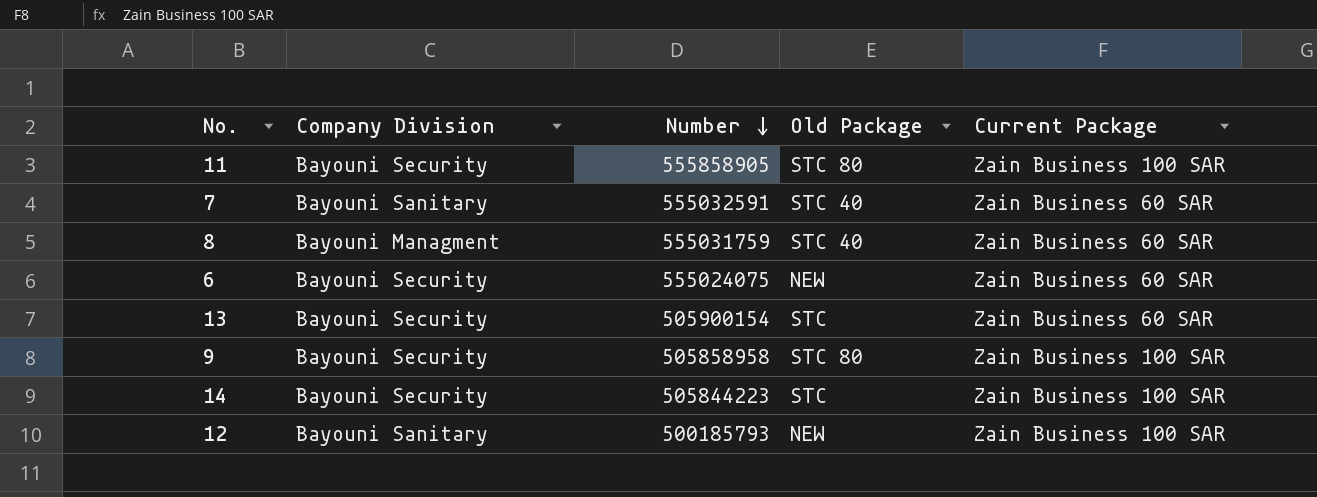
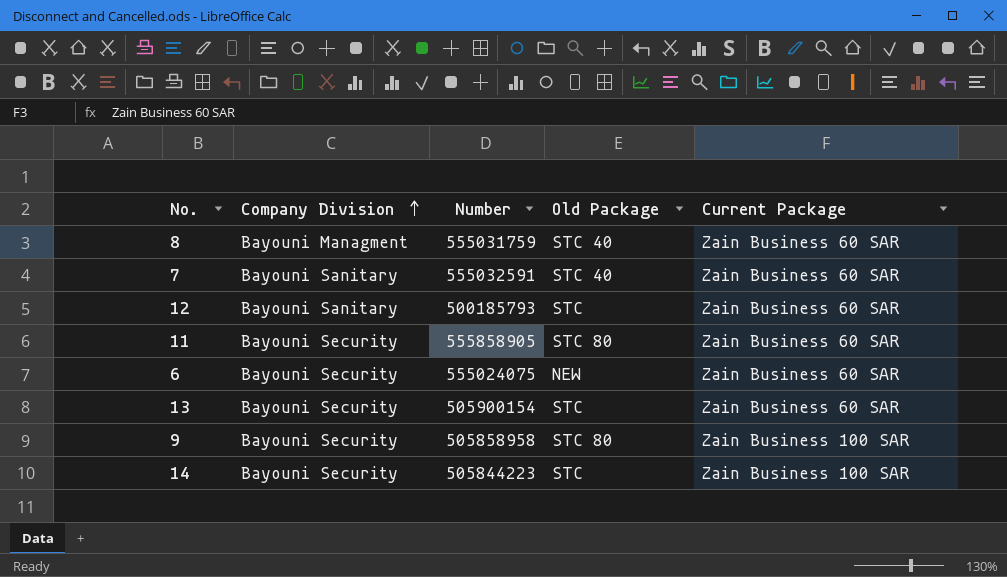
row order: Number descending -> Company Division ascending
12 | Old Package: NEW -> STC
12 | Current Package: Zain Business 100 SAR -> Zain Business 60 SAR
11 | Current Package: Zain Business 100 SAR -> Zain Business 60 SAR

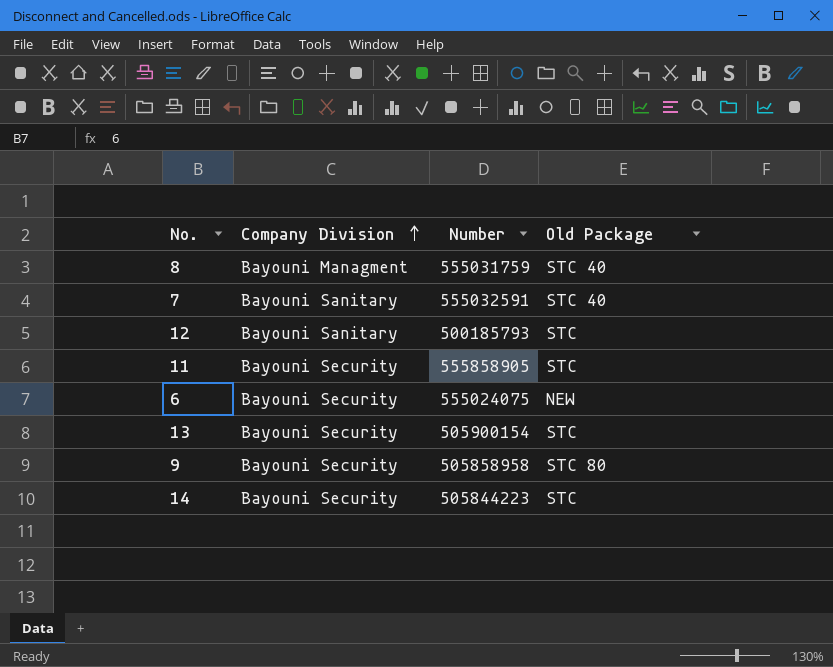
column Current Package | position: 5 -> none
11 | Old Package: STC 80 -> STC

